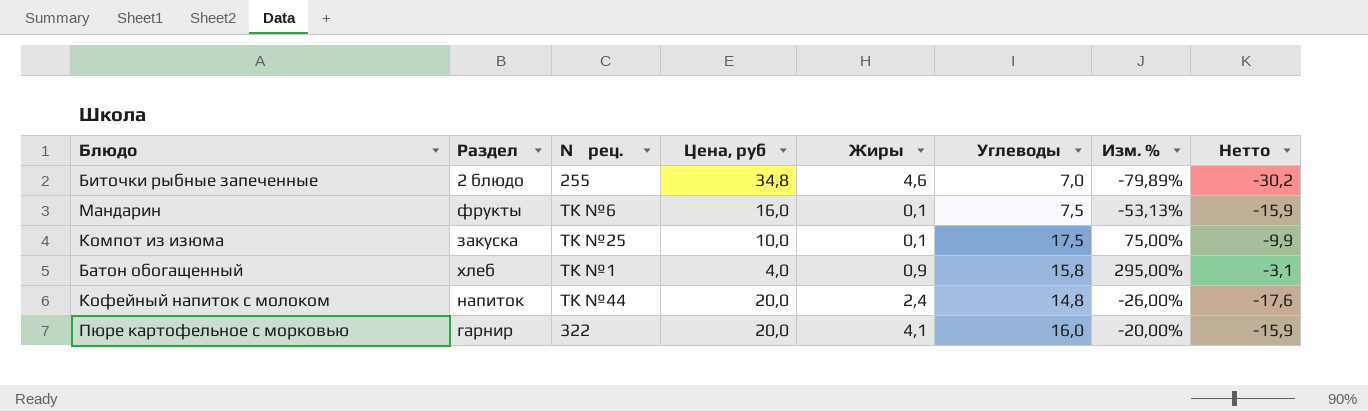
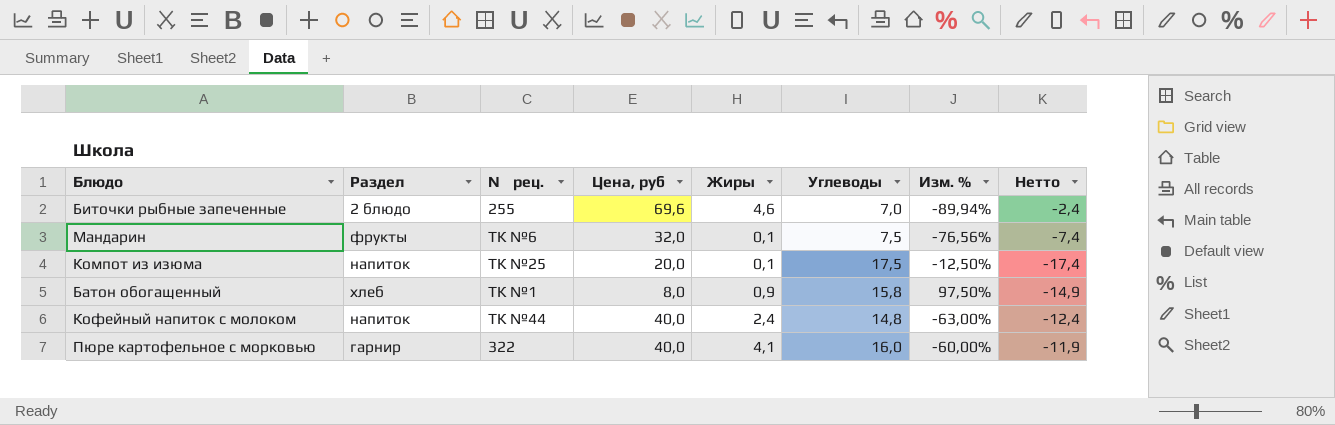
column Нетто | formula: [Жиры] - [Цена, руб] -> [Жиры] - [Углеводы]
Биточки рыбные запеченные | Цена, руб: 34,8 -> 69,6
Биточки рыбные запеченные | Изм. %: -79,89% -> -89,94%
Мандарин | Цена, руб: 16,0 -> 32,0
Мандарин | Изм. %: -53,13% -> -76,56%
Компот из изюма | Раздел: закуска -> напиток
Компот из изюма | Цена, руб: 10,0 -> 20,0
Компот из изюма | Изм. %: 75,00% -> -12,50%
Батон обогащенный | Цена, руб: 4,0 -> 8,0
Батон обогащенный | Изм. %: 295,00% -> 97,50%
Кофейный напиток с молоком | Цена, руб: 20,0 -> 40,0
Кофейный напиток с молоком | Изм. %: -26,00% -> -63,00%
Пюре картофельное с морковью | Цена, руб: 20,0 -> 40,0
Пюре картофельное с морковью | Изм. %: -20,00% -> -60,00%

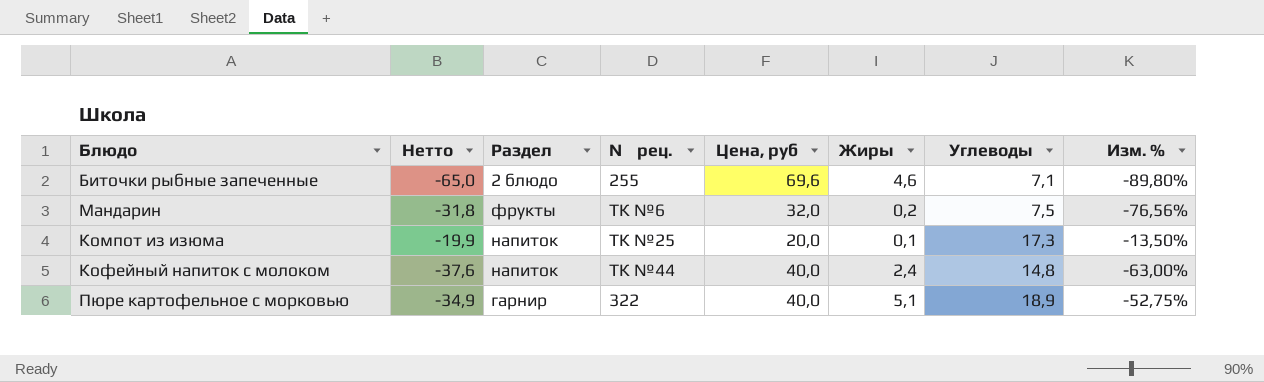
column Нетто | formula: [Жиры] - [Углеводы] -> [Жиры] - [Цена, руб]
column Нетто | position: 8 -> 2
row Батон обогащенный: хлеб | ТК №1 | 8,0 | 0,9 | 15,8 | 97,50% | -14,9 -> none
Биточки рыбные запеченные | Углеводы: 7,0 -> 7,1
Биточки рыбные запеченные | Изм. %: -89,94% -> -89,80%
Мандарин | Жиры: 0,1 -> 0,2
Компот из изюма | Углеводы: 17,5 -> 17,3
Компот из изюма | Изм. %: -12,50% -> -13,50%
Пюре картофельное с морковью | Жиры: 4,1 -> 5,1
Пюре картофельное с морковью | Углеводы: 16,0 -> 18,9
Пюре картофельное с морковью | Изм. %: -60,00% -> -52,75%

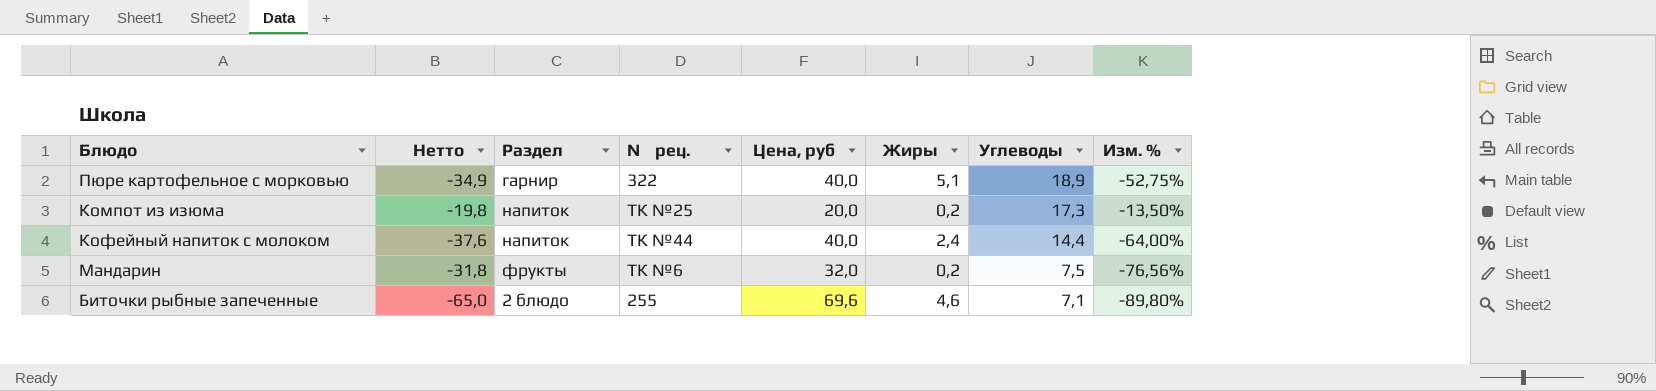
row order: none -> Углеводы descending
Компот из изюма | Нетто: -19,9 -> -19,8
Компот из изюма | Жиры: 0,1 -> 0,2
Кофейный напиток с молоком | Углеводы: 14,8 -> 14,4
Кофейный напиток с молоком | Изм. %: -63,00% -> -64,00%

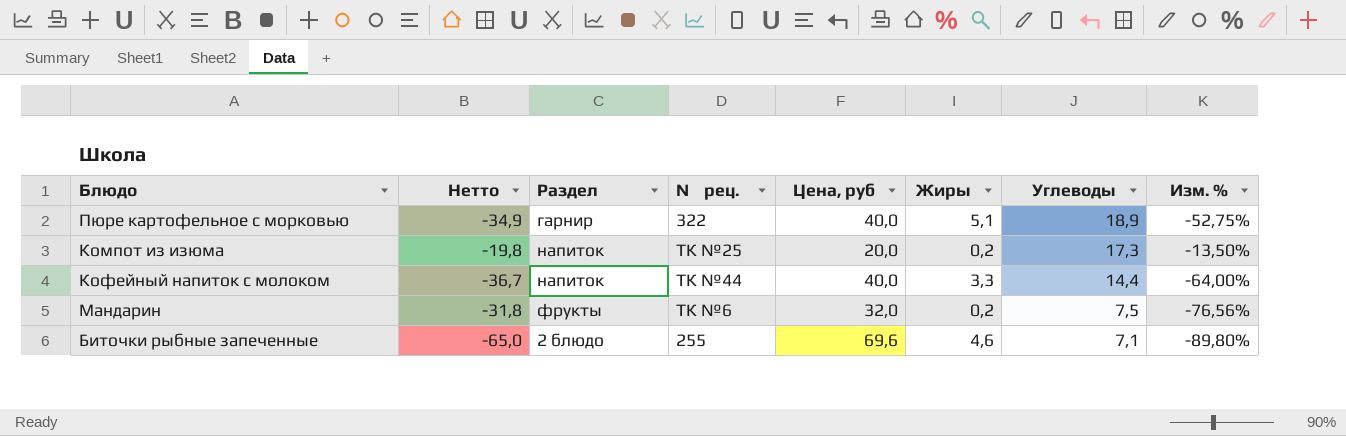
Кофейный напиток с молоком | Нетто: -37,6 -> -36,7
Кофейный напиток с молоком | Жиры: 2,4 -> 3,3

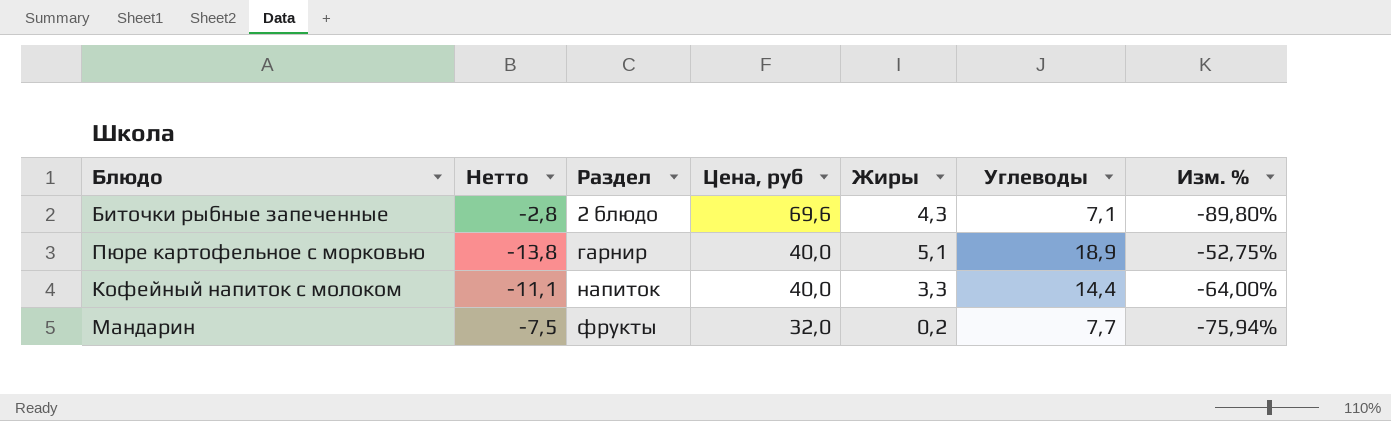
row order: Углеводы descending -> Раздел ascending
column № рец. | position: 4 -> none
column Нетто | formula: [Жиры] - [Цена, руб] -> [Жиры] - [Углеводы]
row Компот из изюма: -19,8 | напиток | ТК №25 | 20,0 | 0,2 | 17,3 | -13,50% -> none
Биточки рыбные запеченные | Жиры: 4,6 -> 4,3
Мандарин | Углеводы: 7,5 -> 7,7
Мандарин | Изм. %: -76,56% -> -75,94%

